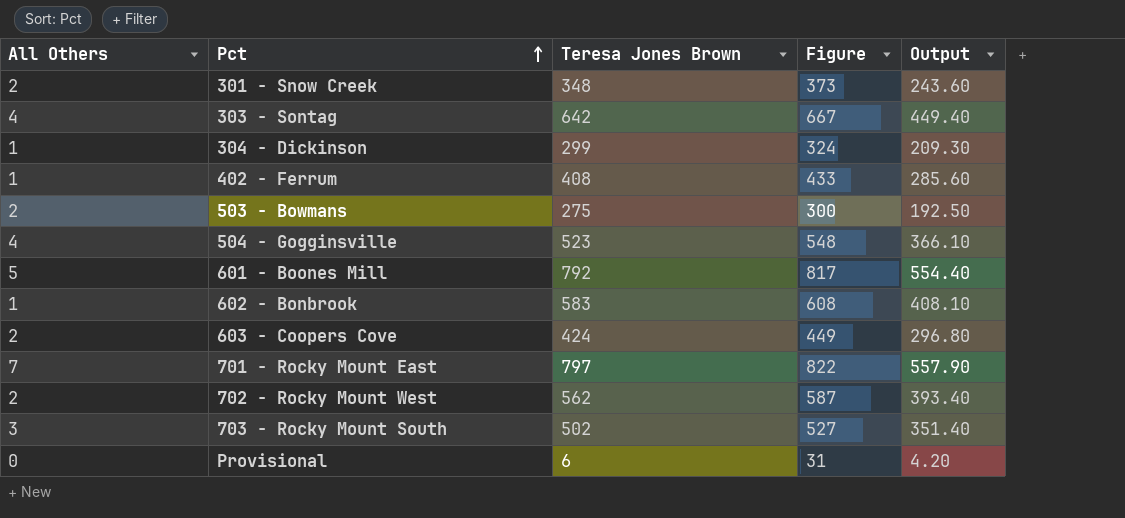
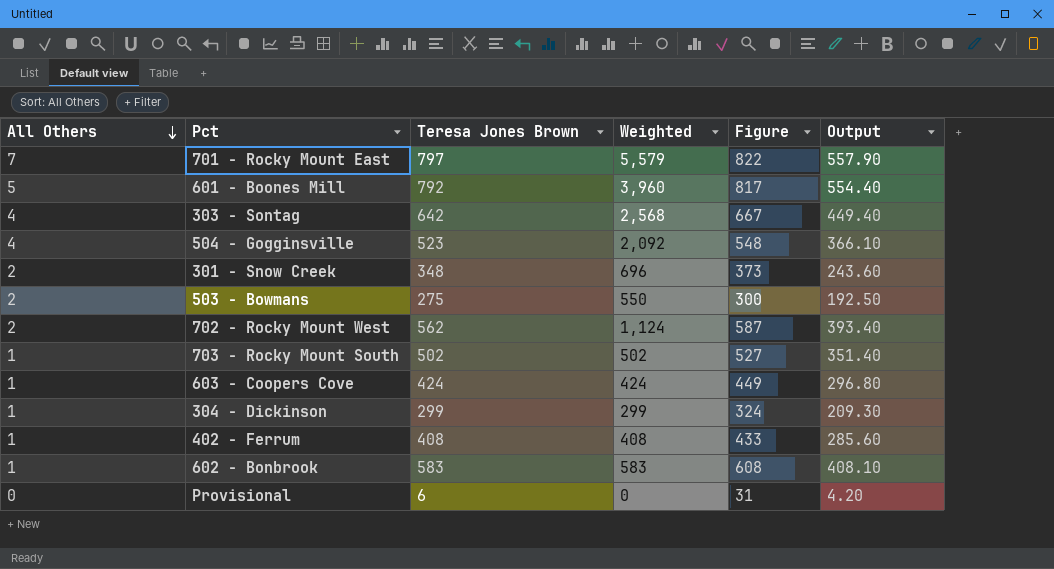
row order: Pct ascending -> All Others descending
column Weighted | formula: none -> [All Others] * [Teresa Jones Brown]
703 - Rocky Mount South | All Others: 3 -> 1
603 - Coopers Cove | All Others: 2 -> 1

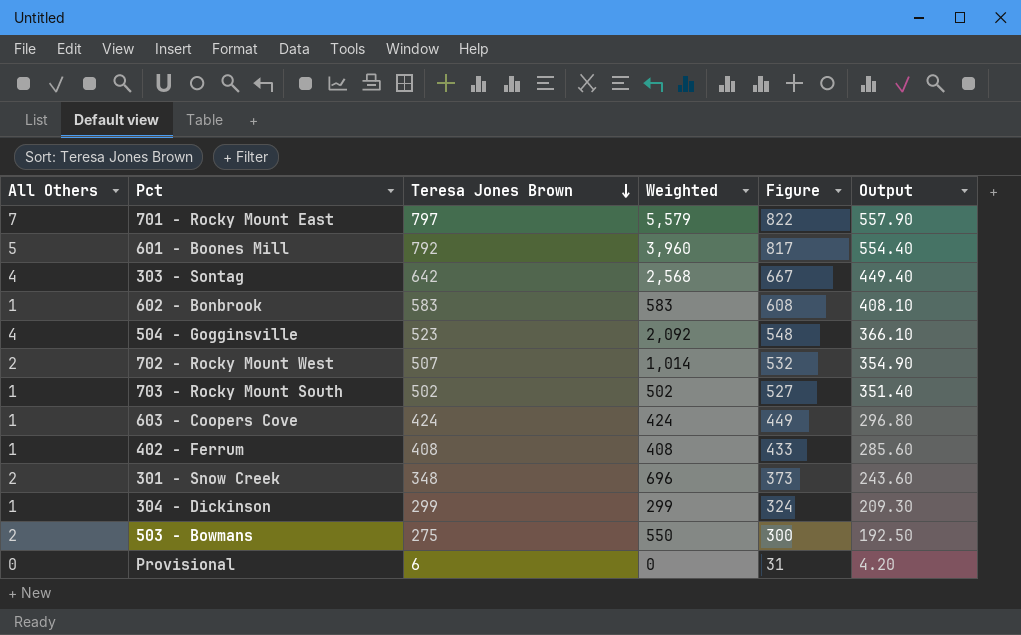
row order: All Others descending -> Teresa Jones Brown descending
702 - Rocky Mount West | Teresa Jones Brown: 562 -> 507
702 - Rocky Mount West | Weighted: 1,124 -> 1,014
702 - Rocky Mount West | Figure: 587 -> 532
702 - Rocky Mount West | Output: 393.40 -> 354.90

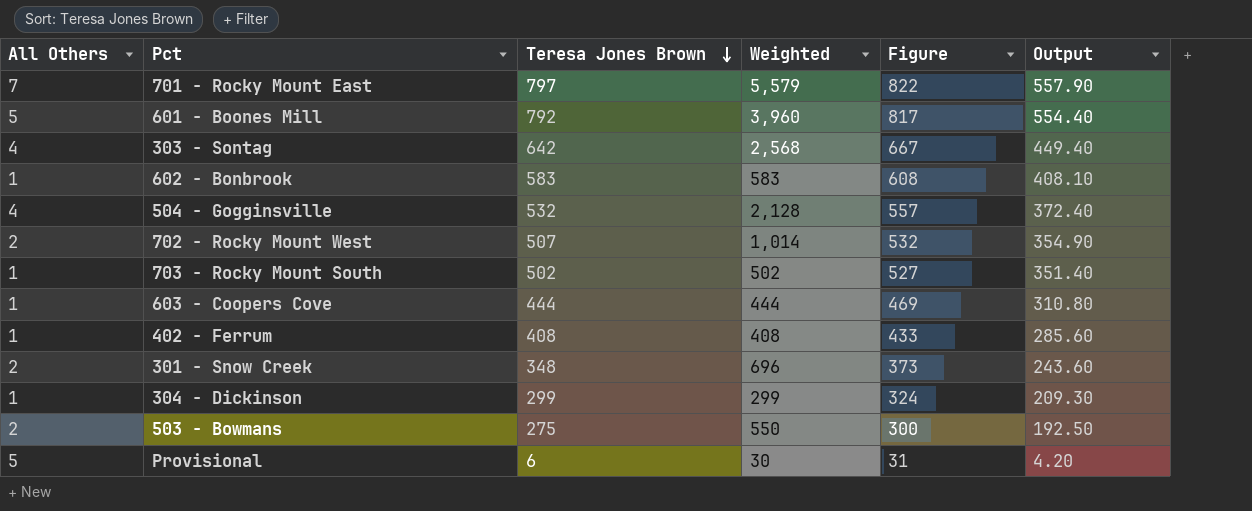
504 - Gogginsville | Teresa Jones Brown: 523 -> 532
504 - Gogginsville | Weighted: 2,092 -> 2,128
504 - Gogginsville | Figure: 548 -> 557
504 - Gogginsville | Output: 366.10 -> 372.40
603 - Coopers Cove | Teresa Jones Brown: 424 -> 444
603 - Coopers Cove | Weighted: 424 -> 444
603 - Coopers Cove | Figure: 449 -> 469
603 - Coopers Cove | Output: 296.80 -> 310.80
Provisional | All Others: 0 -> 5
Provisional | Weighted: 0 -> 30

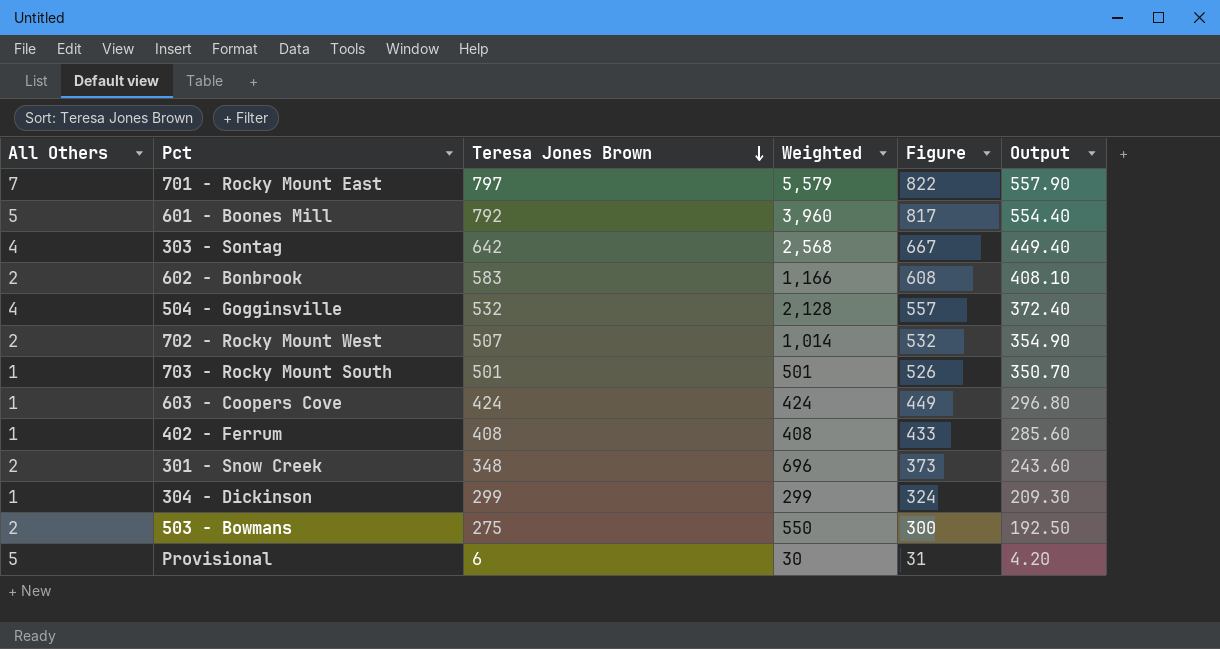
602 - Bonbrook | All Others: 1 -> 2
602 - Bonbrook | Weighted: 583 -> 1,166
703 - Rocky Mount South | Teresa Jones Brown: 502 -> 501
703 - Rocky Mount South | Weighted: 502 -> 501
703 - Rocky Mount South | Figure: 527 -> 526
703 - Rocky Mount South | Output: 351.40 -> 350.70
603 - Coopers Cove | Teresa Jones Brown: 444 -> 424
603 - Coopers Cove | Weighted: 444 -> 424
603 - Coopers Cove | Figure: 469 -> 449
603 - Coopers Cove | Output: 310.80 -> 296.80

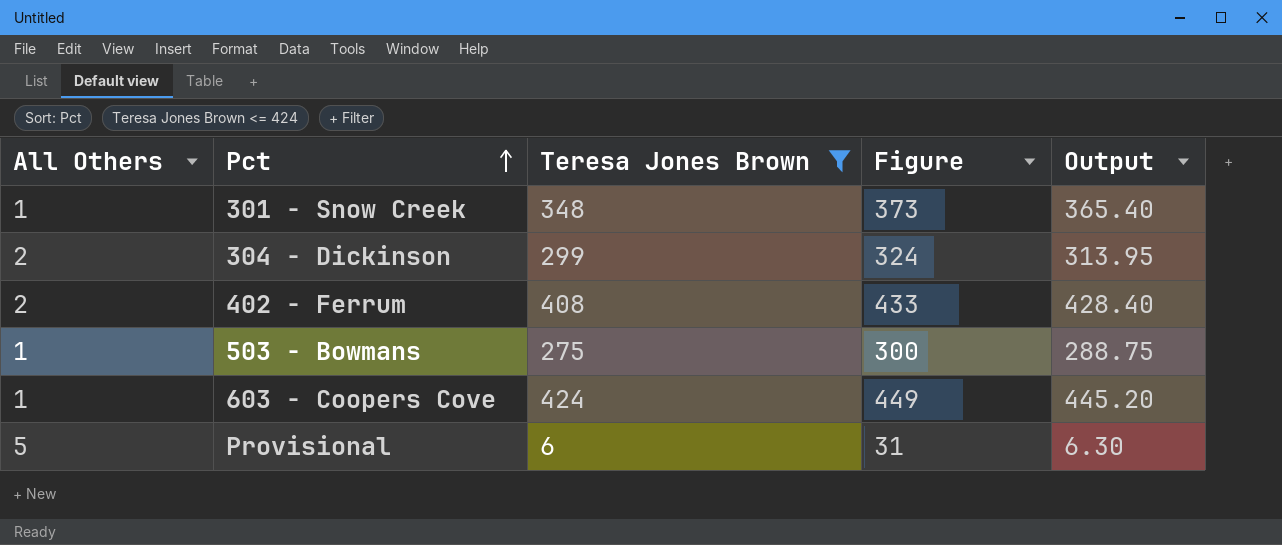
filter: none -> Teresa Jones Brown <= 424
row order: Teresa Jones Brown descending -> Pct ascending
column Weighted | formula: [All Others] * [Teresa Jones Brown] -> none
column Output | formula: [Teresa Jones Brown] * 0.7 -> [Teresa Jones Brown] * 1.05
301 - Snow Creek | All Others: 2 -> 1
304 - Dickinson | All Others: 1 -> 2
402 - Ferrum | All Others: 1 -> 2
503 - Bowmans | All Others: 2 -> 1

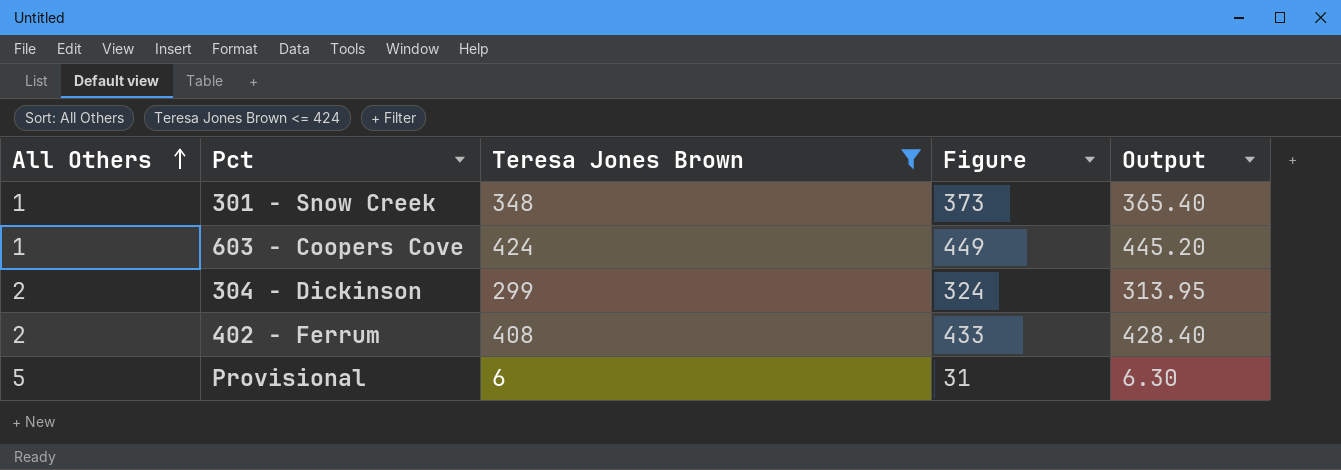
row order: Pct ascending -> All Others ascending
row 503 - Bowmans: 1 | 275 | 300 | 288.75 -> none

